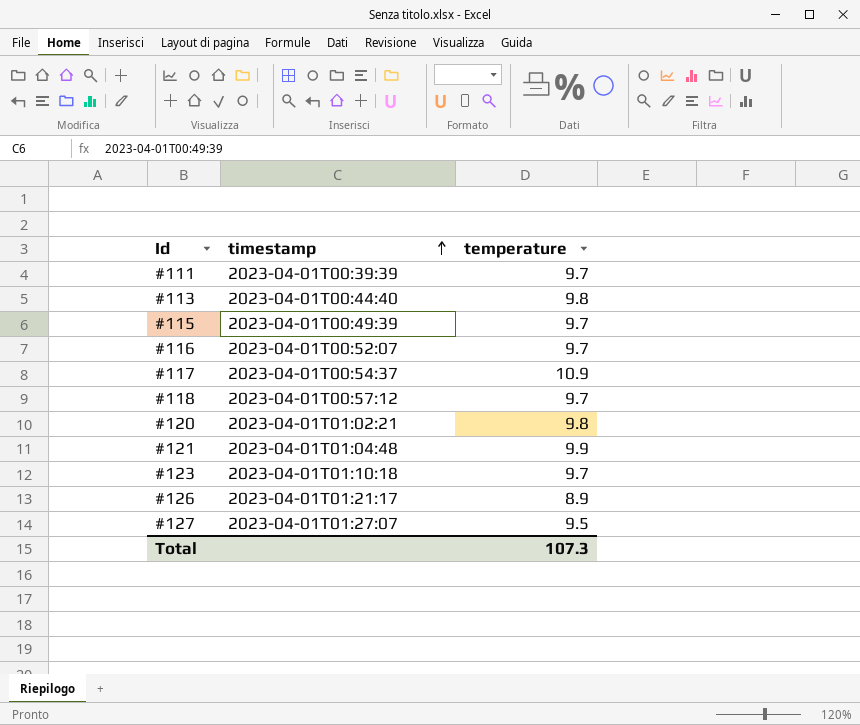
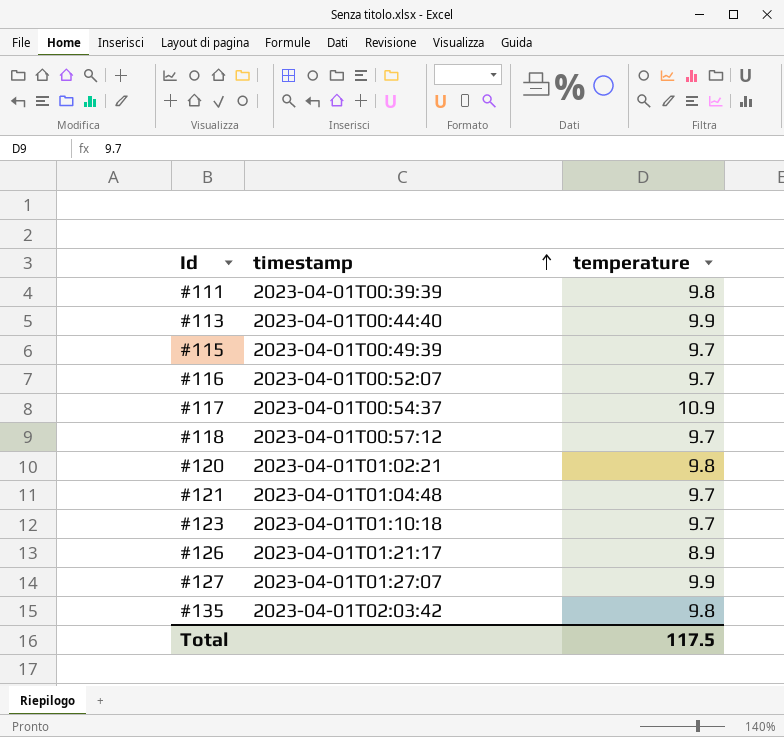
#111 | temperature: 9.7 -> 9.8
#113 | temperature: 9.8 -> 9.9
#121 | temperature: 9.9 -> 9.7
#127 | temperature: 9.5 -> 9.9
row #135: none -> 2023-04-01T02:03:42 | 9.8
Total | temperature: 107.3 -> 117.5

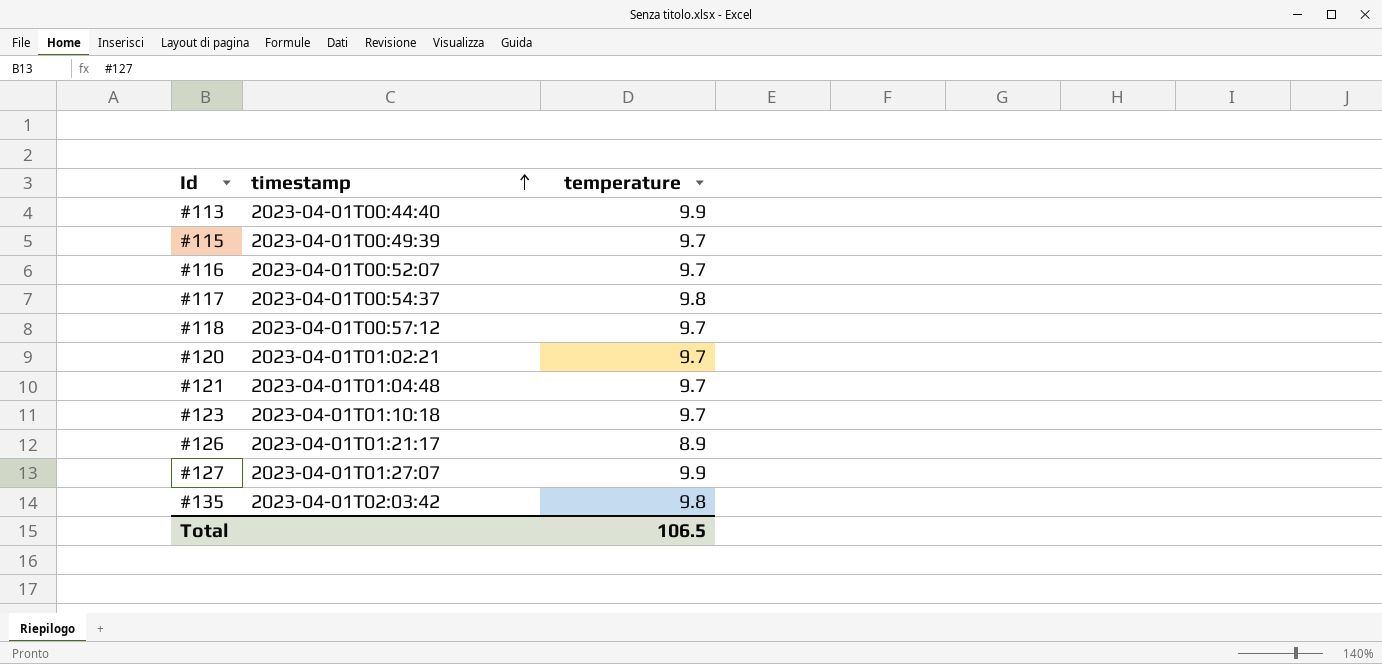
row #111: 2023-04-01T00:39:39 | 9.8 -> none
#117 | temperature: 10.9 -> 9.8
#120 | temperature: 9.8 -> 9.7
Total | temperature: 117.5 -> 106.5

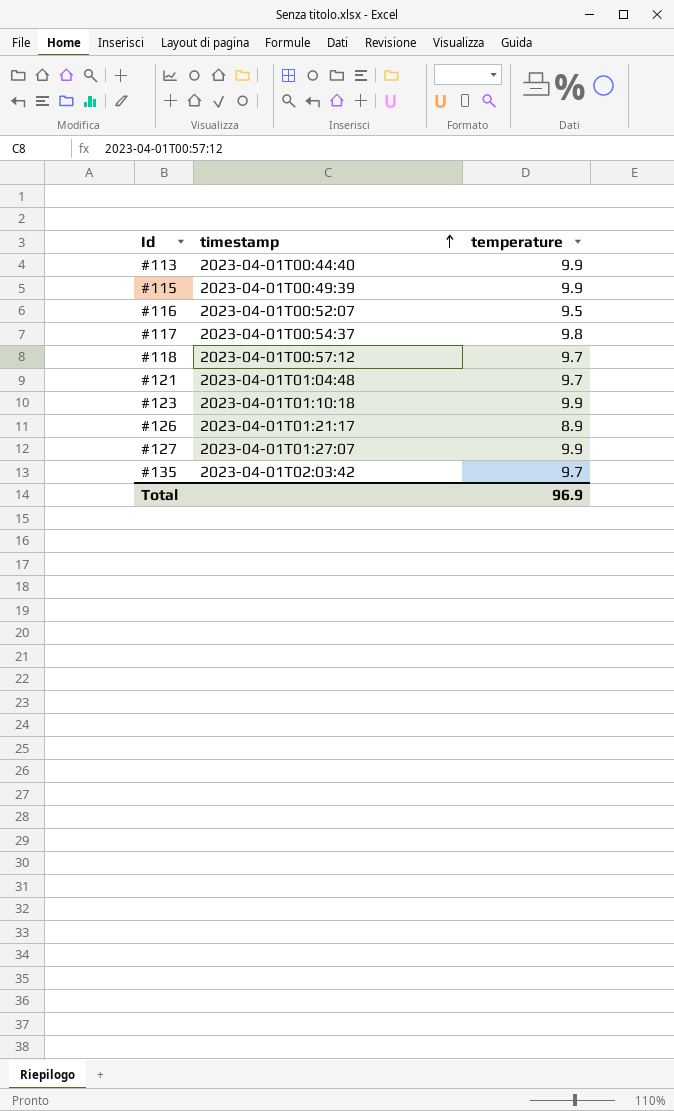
row #120: 2023-04-01T01:02:21 | 9.7 -> none
#115 | temperature: 9.7 -> 9.9
#116 | temperature: 9.7 -> 9.5
#123 | temperature: 9.7 -> 9.9
#135 | temperature: 9.8 -> 9.7
Total | temperature: 106.5 -> 96.9

